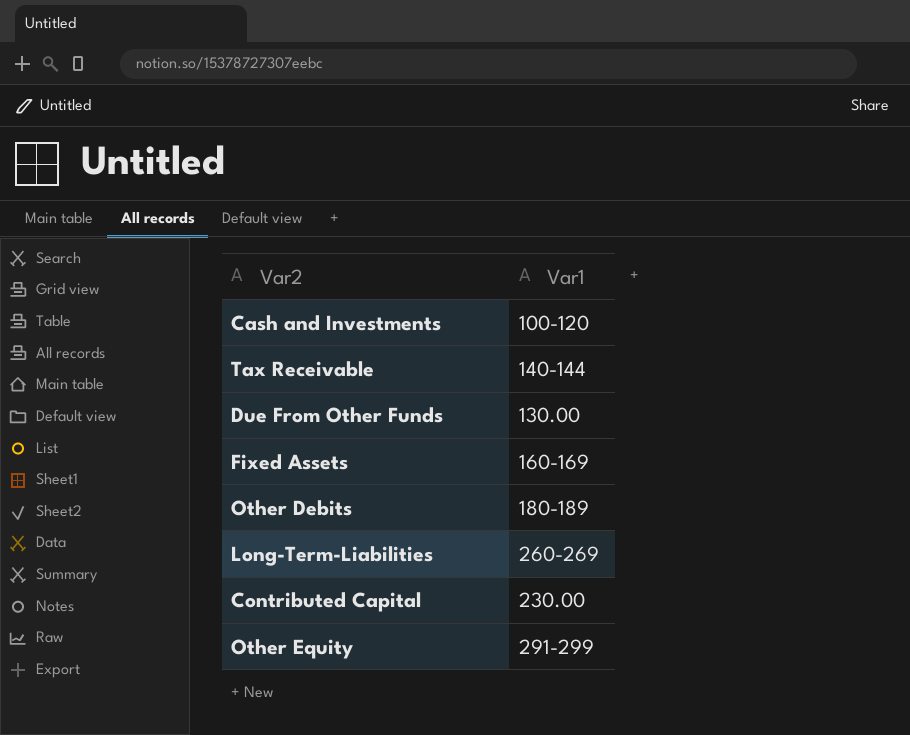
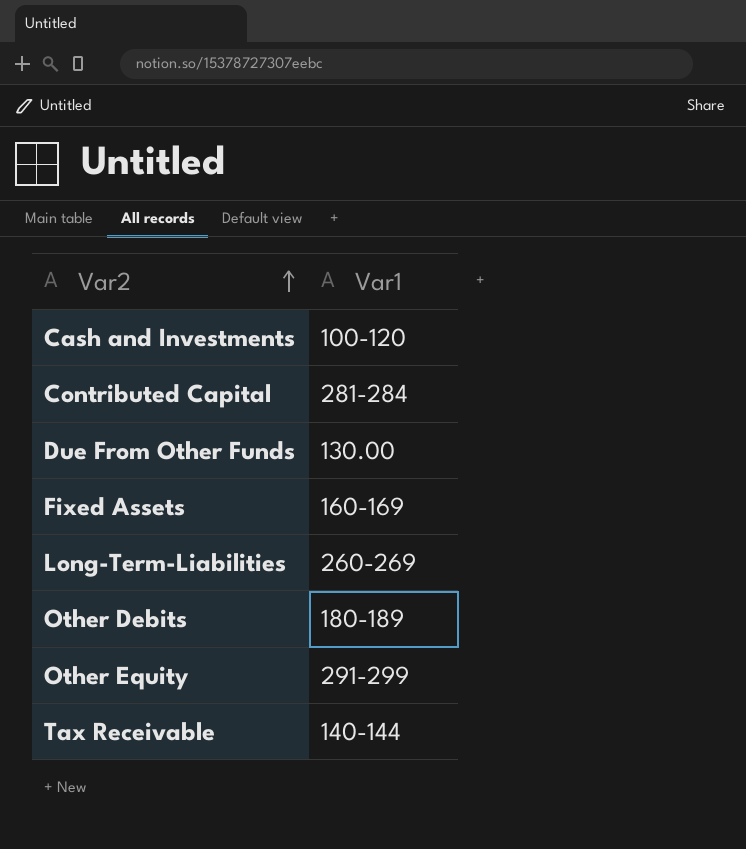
row order: none -> Var2 ascending
Contributed Capital | Var1: 230.00 -> 281-284

